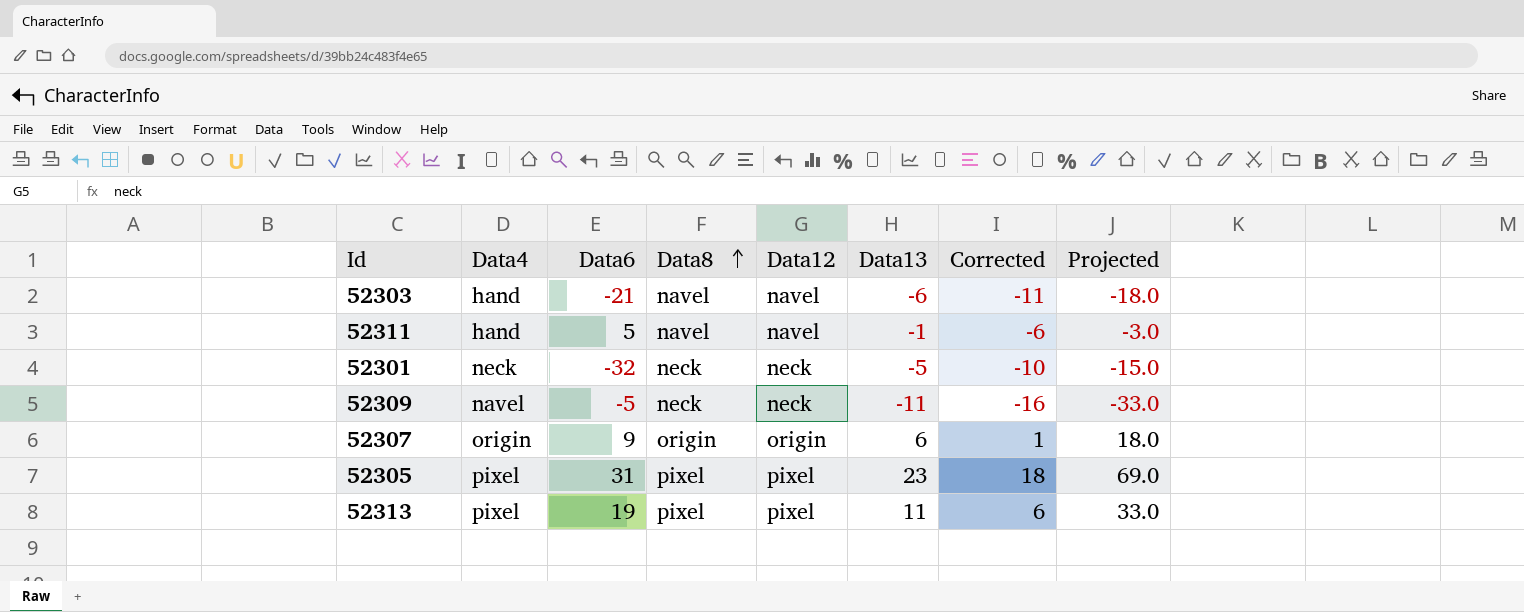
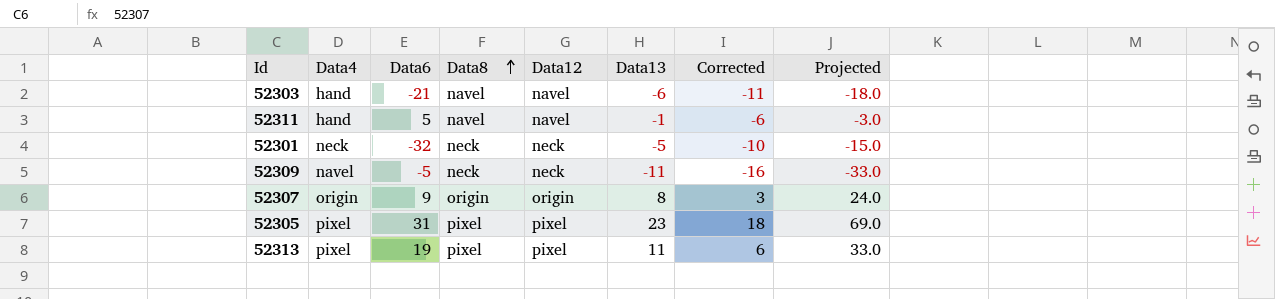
52307 | Data13: 6 -> 8
52307 | Corrected: 1 -> 3
52307 | Projected: 18.0 -> 24.0

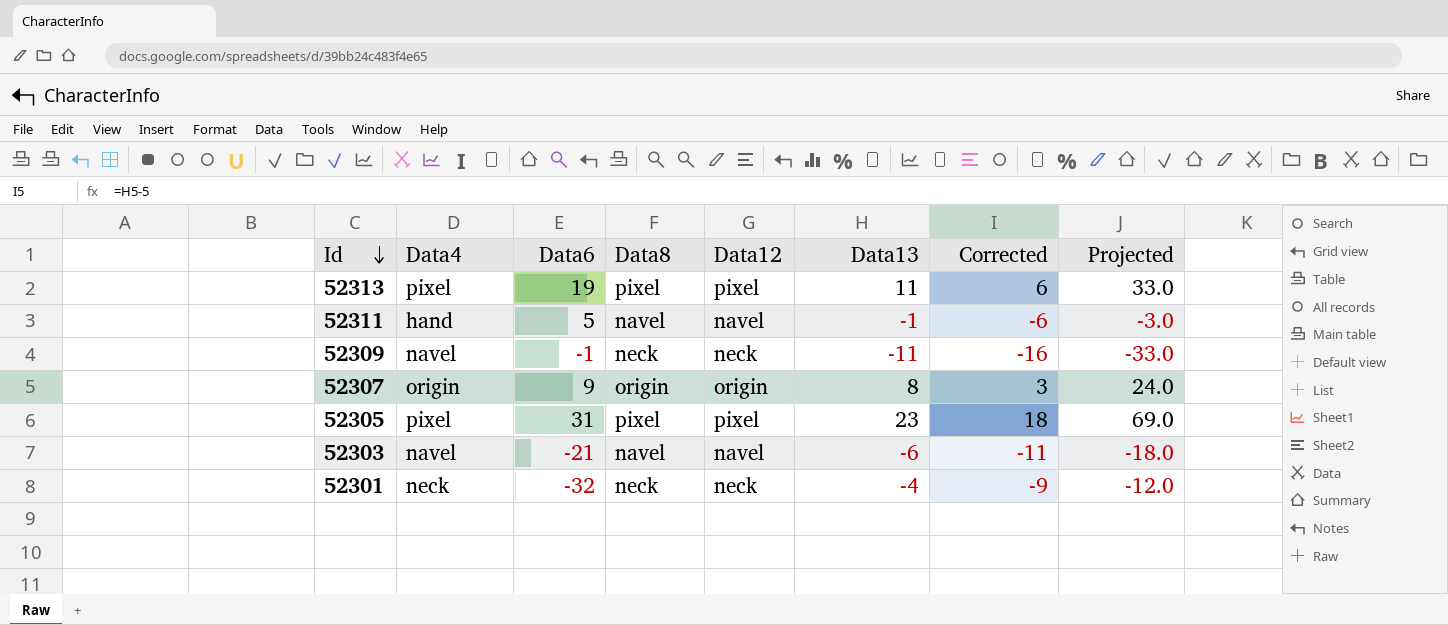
row order: Data8 ascending -> Id descending
52309 | Data6: -5 -> -1
52303 | Data4: hand -> navel
52301 | Data13: -5 -> -4
52301 | Corrected: -10 -> -9
52301 | Projected: -15.0 -> -12.0

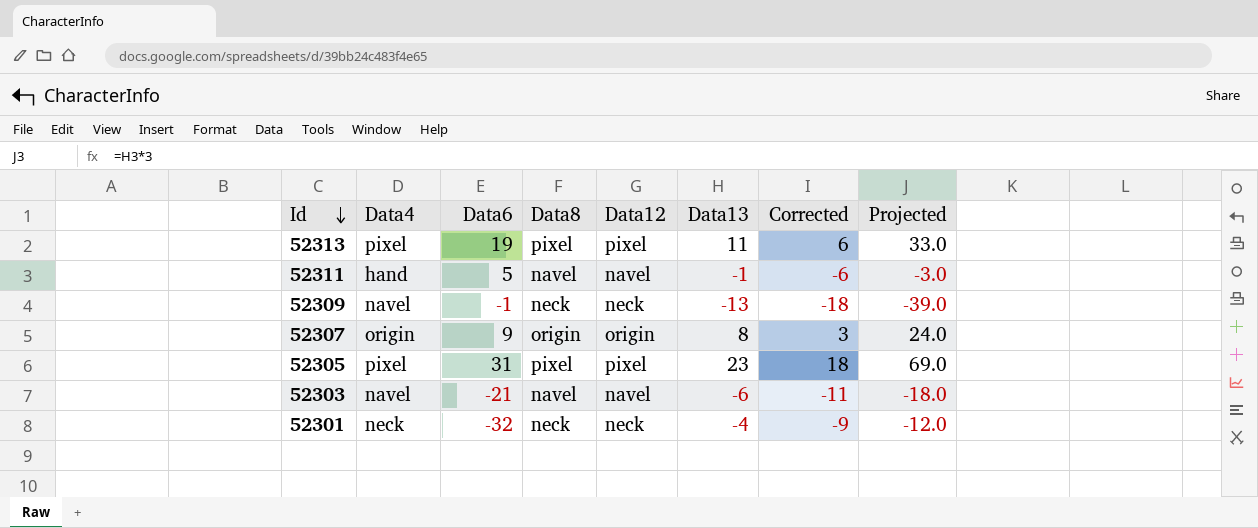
52309 | Data13: -11 -> -13
52309 | Corrected: -16 -> -18
52309 | Projected: -33.0 -> -39.0

